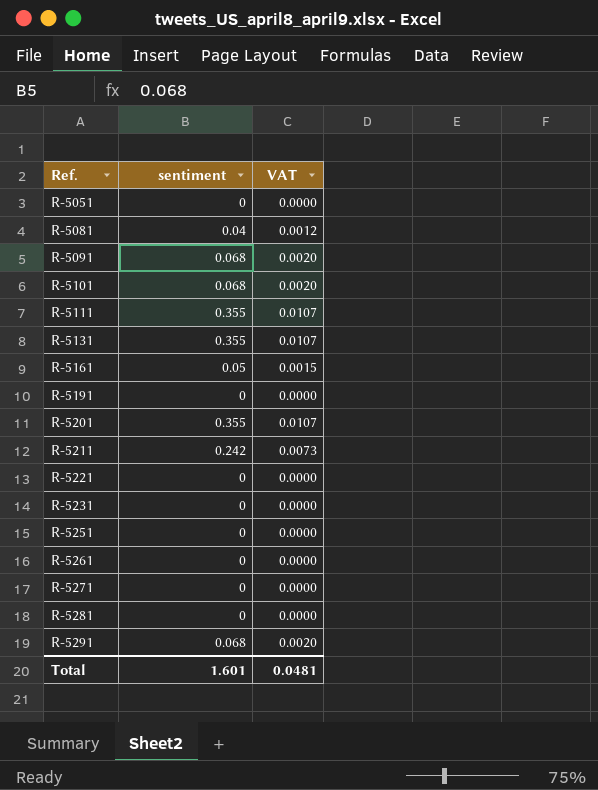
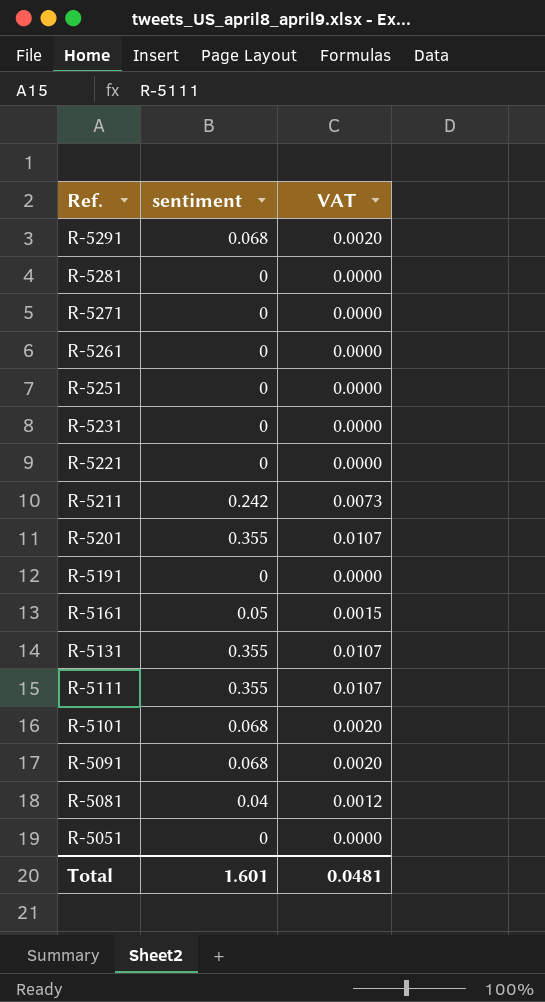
row order: Ref. ascending -> Ref. descending

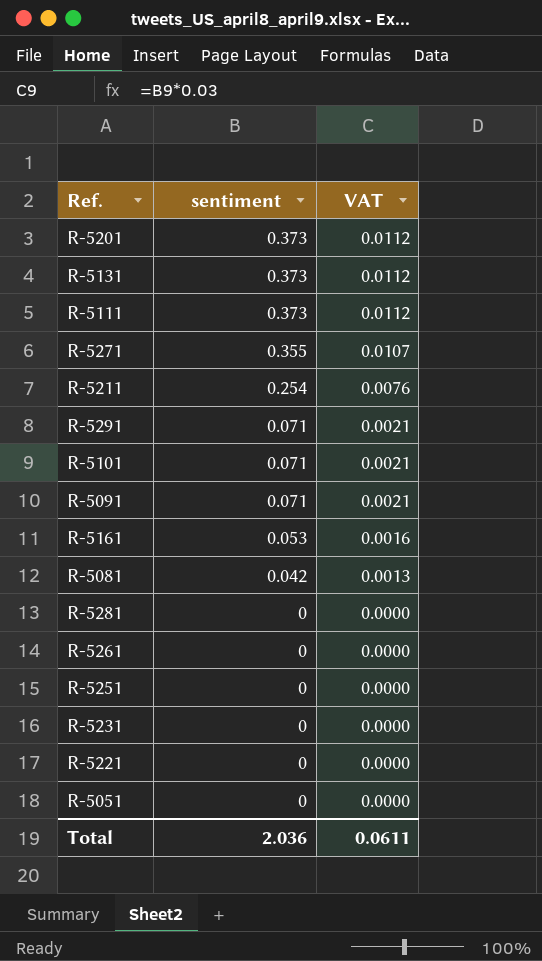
row order: Ref. descending -> sentiment descending
row R-5191: 0 | 0.0000 -> none
R-5201 | sentiment: 0.355 -> 0.373
R-5201 | VAT: 0.0107 -> 0.0112
R-5131 | sentiment: 0.355 -> 0.373
R-5131 | VAT: 0.0107 -> 0.0112
R-5111 | sentiment: 0.355 -> 0.373
R-5111 | VAT: 0.0107 -> 0.0112
R-5271 | sentiment: 0 -> 0.355
R-5271 | VAT: 0.0000 -> 0.0107
R-5211 | sentiment: 0.242 -> 0.254
R-5211 | VAT: 0.0073 -> 0.0076
R-5291 | sentiment: 0.068 -> 0.071
R-5291 | VAT: 0.0020 -> 0.0021
R-5101 | sentiment: 0.068 -> 0.071
R-5101 | VAT: 0.0020 -> 0.0021
R-5091 | sentiment: 0.068 -> 0.071
R-5091 | VAT: 0.0020 -> 0.0021
R-5161 | sentiment: 0.05 -> 0.053
R-5161 | VAT: 0.0015 -> 0.0016
R-5081 | sentiment: 0.04 -> 0.042
R-5081 | VAT: 0.0012 -> 0.0013
Total | sentiment: 1.601 -> 2.036
Total | VAT: 0.0481 -> 0.0611

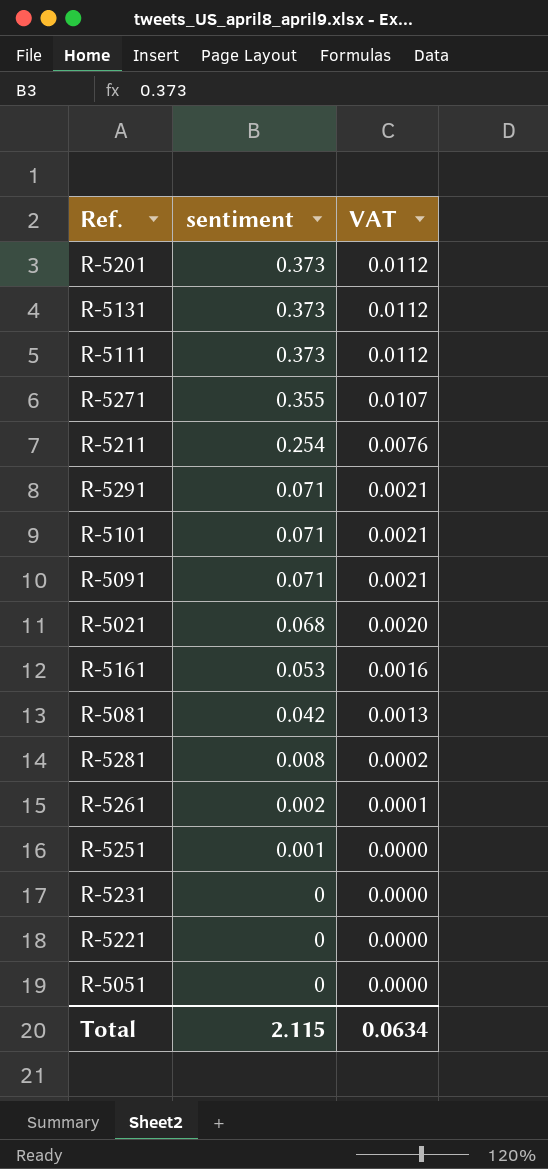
row R-5021: none -> 0.068 | 0.0020
R-5281 | sentiment: 0 -> 0.008
R-5281 | VAT: 0.0000 -> 0.0002
R-5261 | sentiment: 0 -> 0.002
R-5261 | VAT: 0.0000 -> 0.0001
R-5251 | sentiment: 0 -> 0.001
Total | sentiment: 2.036 -> 2.115
Total | VAT: 0.0611 -> 0.0634

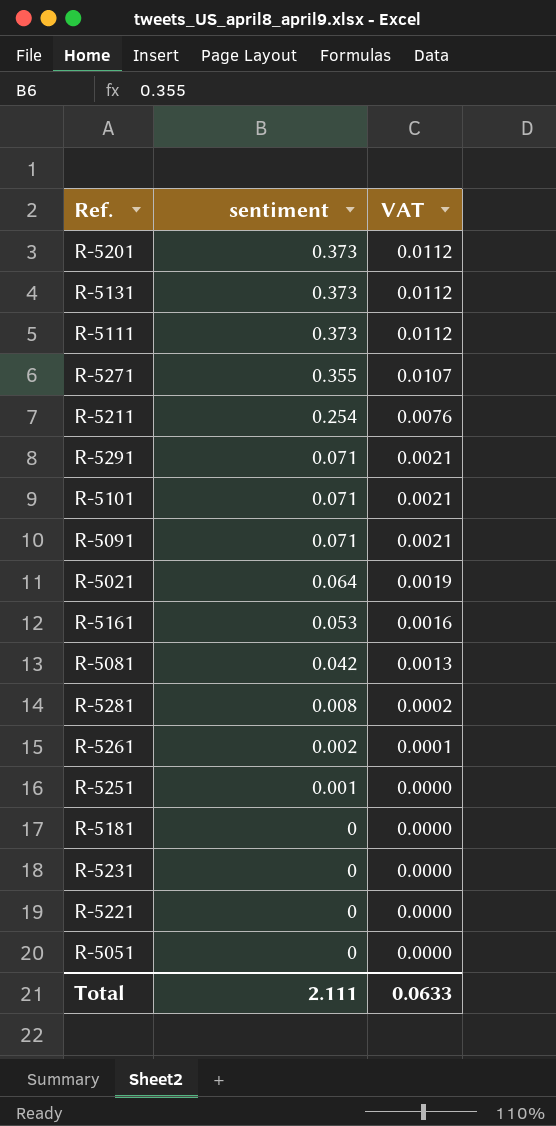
R-5021 | sentiment: 0.068 -> 0.064
R-5021 | VAT: 0.0020 -> 0.0019
row R-5181: none -> 0 | 0.0000
Total | sentiment: 2.115 -> 2.111
Total | VAT: 0.0634 -> 0.0633

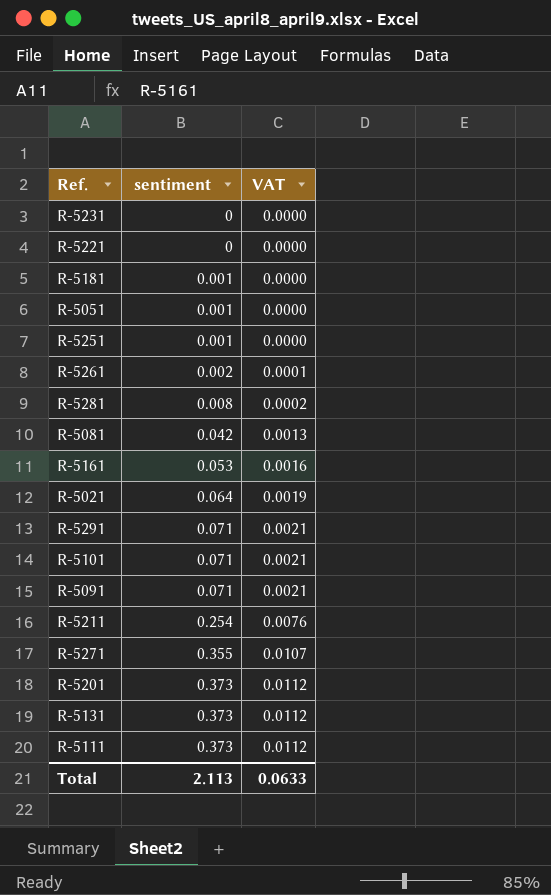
row order: sentiment descending -> sentiment ascending
R-5181 | sentiment: 0 -> 0.001
R-5051 | sentiment: 0 -> 0.001
Total | sentiment: 2.111 -> 2.113

